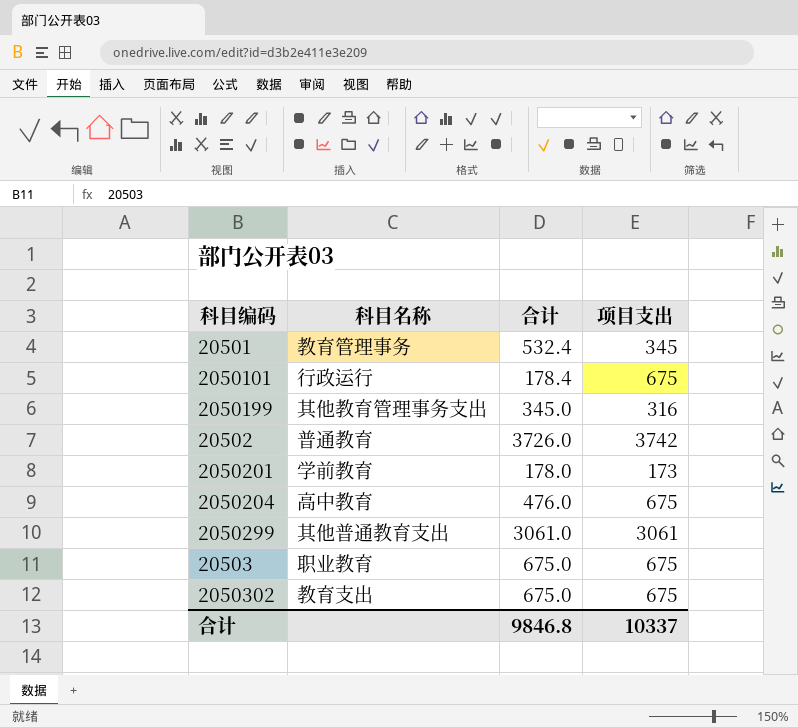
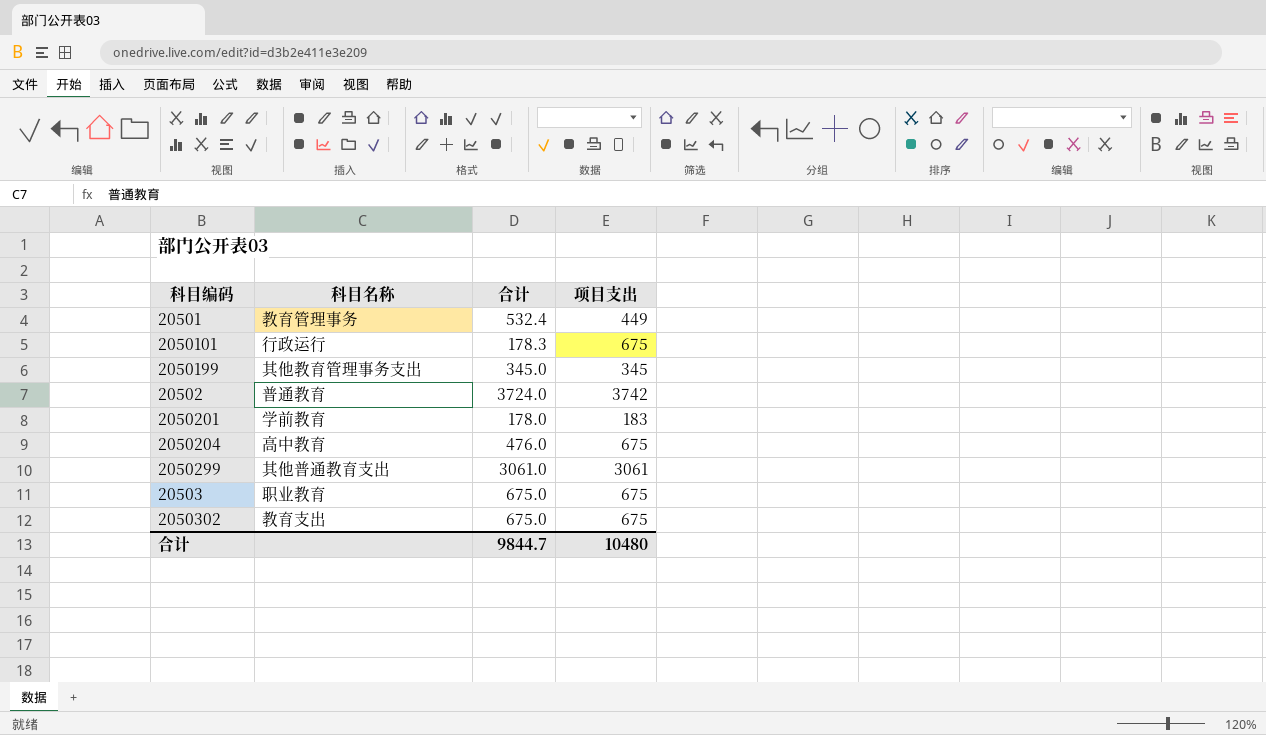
20501 | 项目支出: 345 -> 449
2050101 | 合计: 178.4 -> 178.3
2050199 | 项目支出: 316 -> 345
20502 | 合计: 3726.0 -> 3724.0
2050201 | 项目支出: 173 -> 183
合计 | 合计: 9846.8 -> 9844.7
合计 | 项目支出: 10337 -> 10480

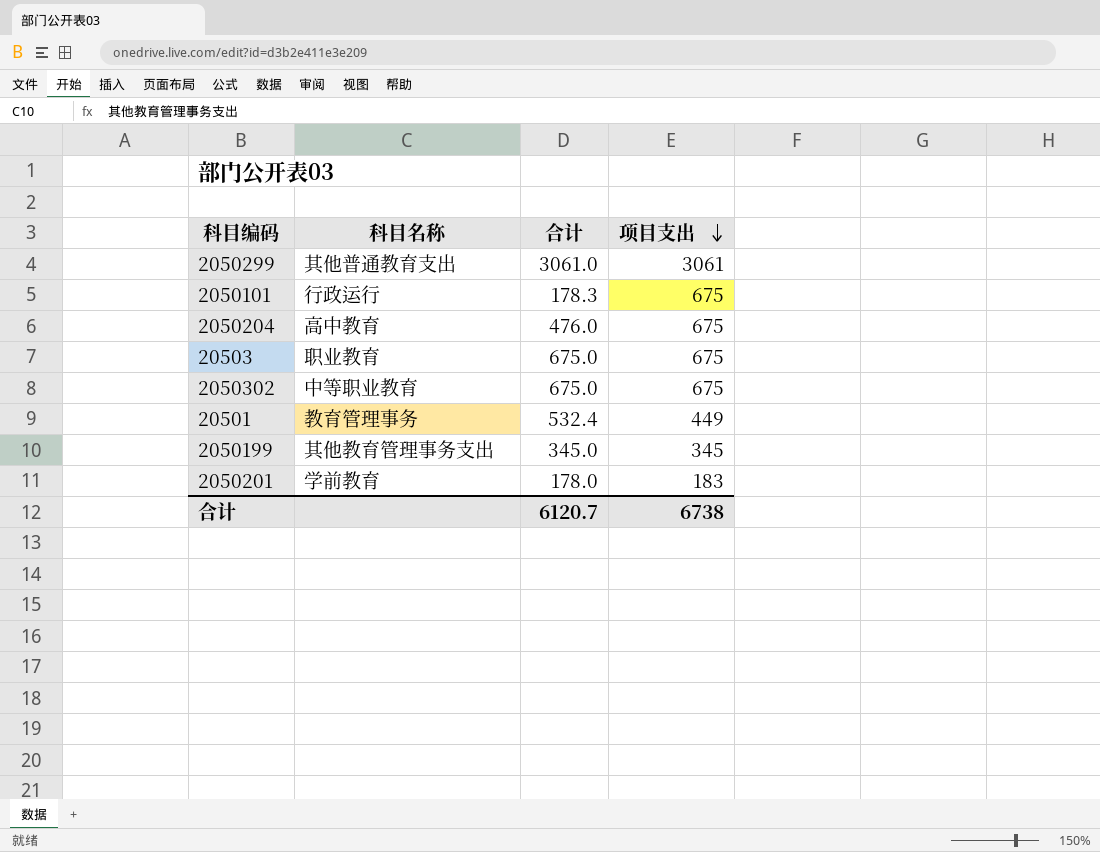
row order: none -> 项目支出 descending
row 20502: 普通教育 | 3724.0 | 3742 -> none
2050302 | 科目名称: 教育支出 -> 中等职业教育
合计 | 合计: 9844.7 -> 6120.7
合计 | 项目支出: 10480 -> 6738

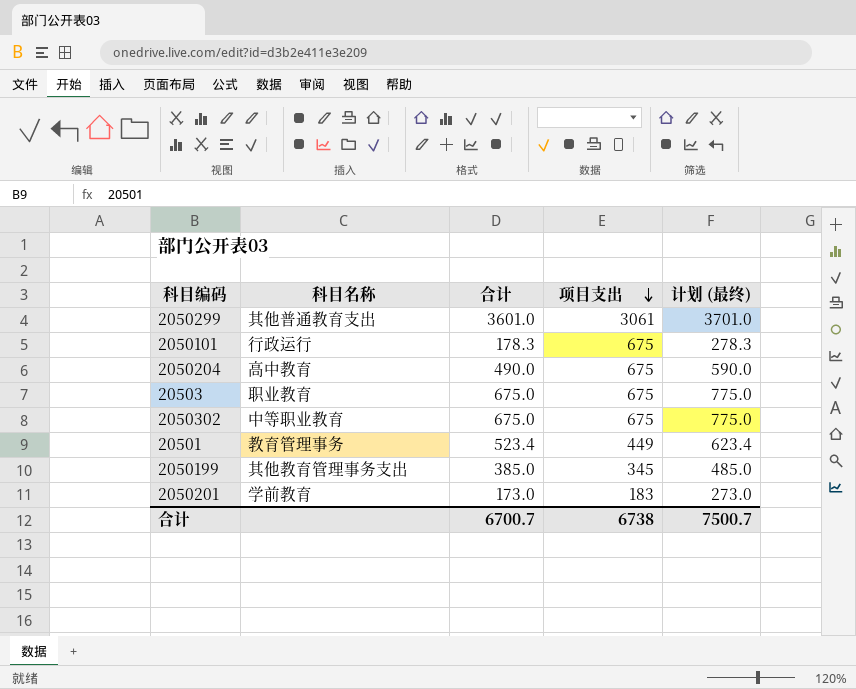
column 计划 (最终) | formula: none -> [合计] + 100
2050299 | 合计: 3061.0 -> 3601.0
2050204 | 合计: 476.0 -> 490.0
20501 | 合计: 532.4 -> 523.4
2050199 | 合计: 345.0 -> 385.0
2050201 | 合计: 178.0 -> 173.0
合计 | 合计: 6120.7 -> 6700.7

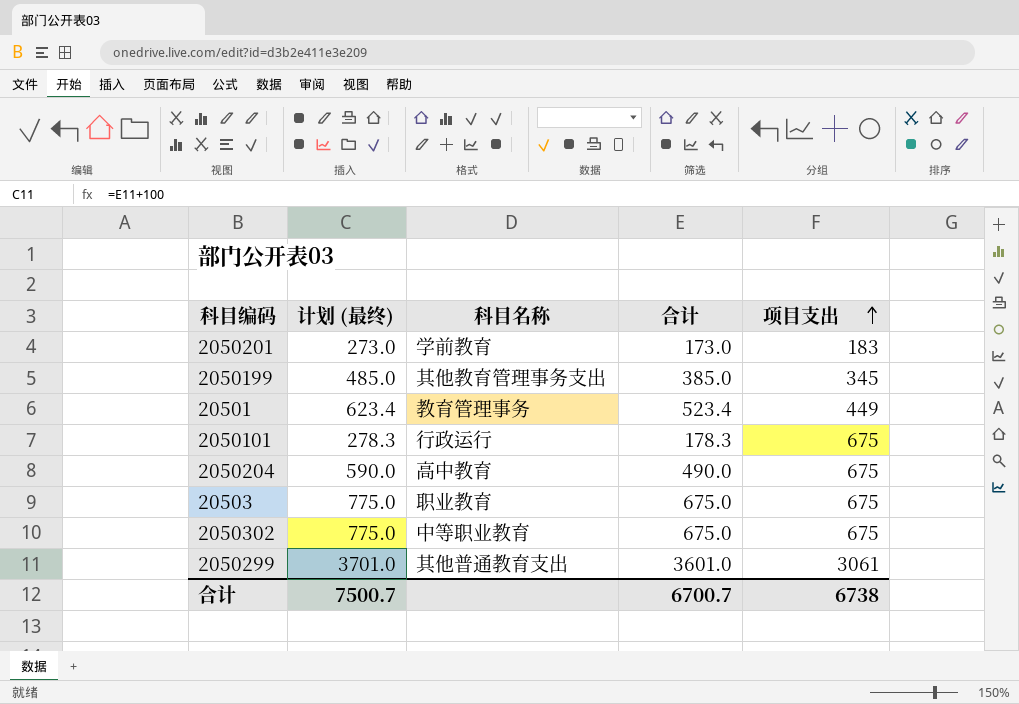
row order: 项目支出 descending -> 项目支出 ascending
column 计划 (最终) | position: 5 -> 2

